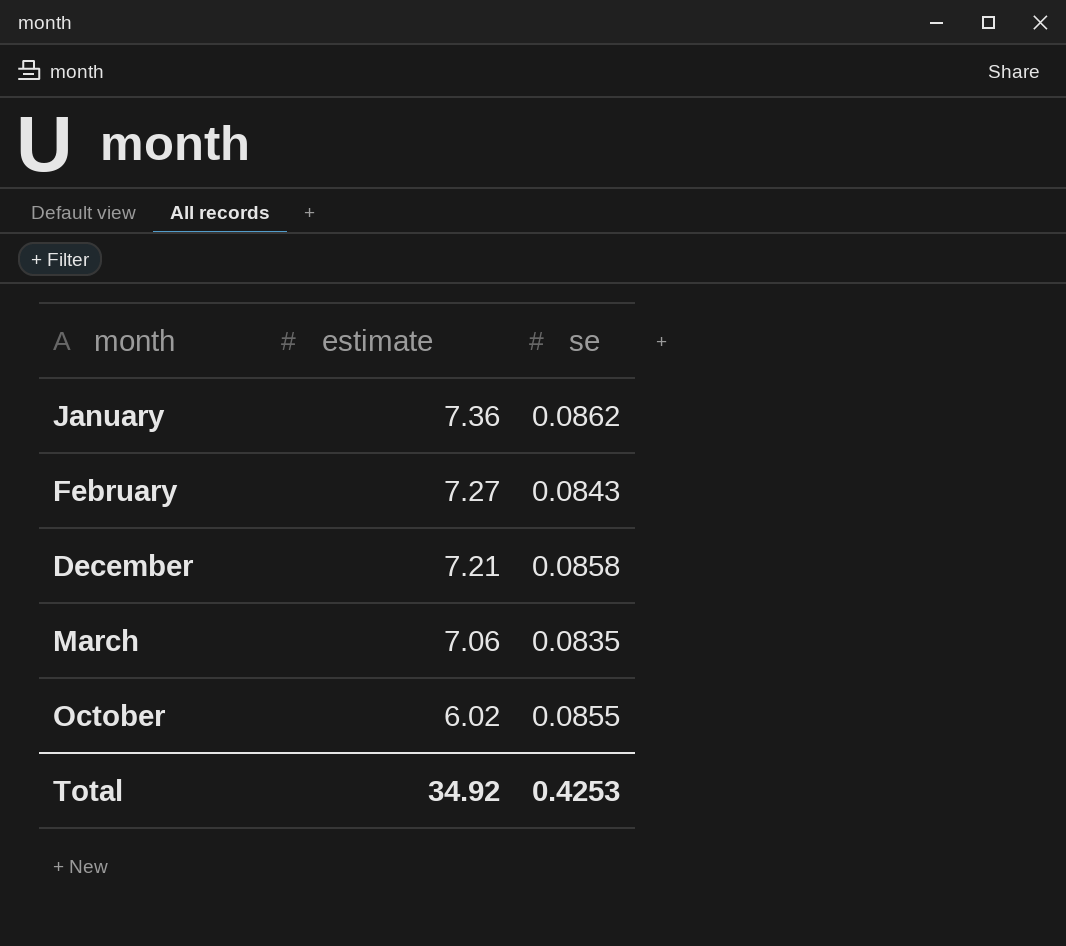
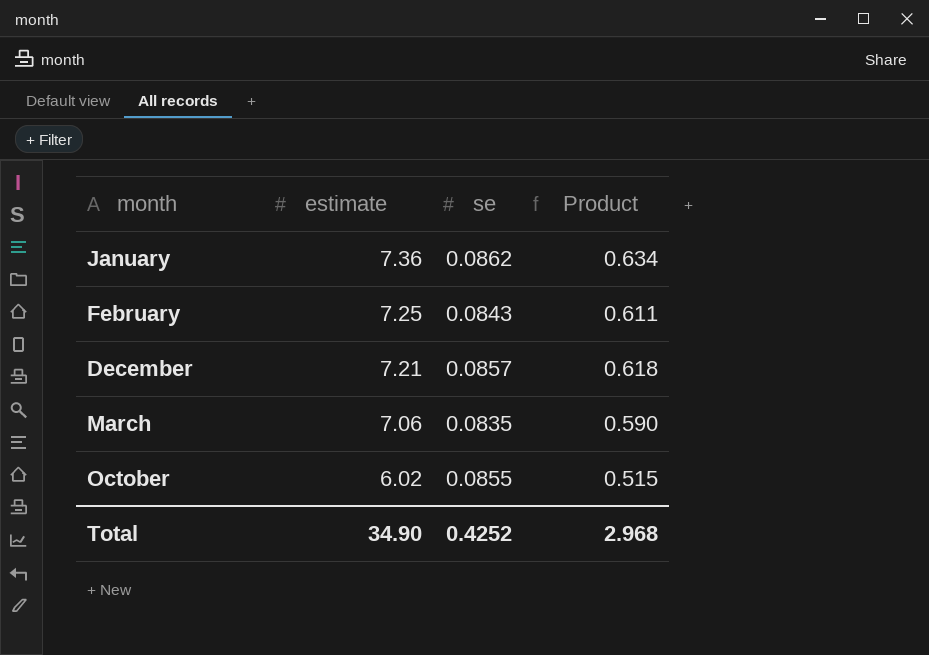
column Product | formula: none -> [estimate] * [se]
February | estimate: 7.27 -> 7.25
December | se: 0.0858 -> 0.0857
Total | estimate: 34.92 -> 34.90
Total | se: 0.4253 -> 0.4252

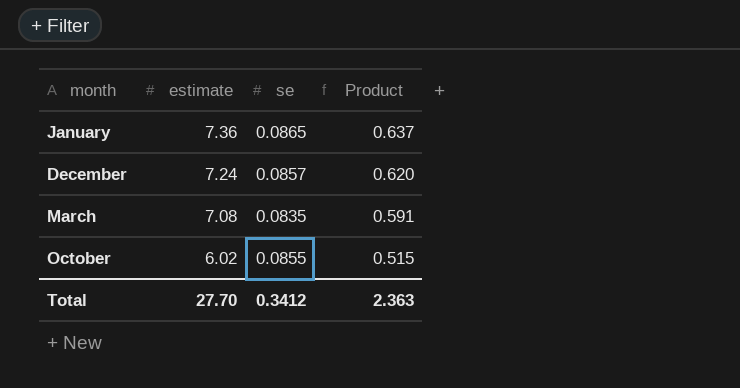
row February: 7.25 | 0.0843 | 0.611 -> none
January | se: 0.0862 -> 0.0865
January | Product: 0.634 -> 0.637
December | estimate: 7.21 -> 7.24
December | Product: 0.618 -> 0.620
March | estimate: 7.06 -> 7.08
March | Product: 0.590 -> 0.591
Total | estimate: 34.90 -> 27.70
Total | se: 0.4252 -> 0.3412
Total | Product: 2.968 -> 2.363

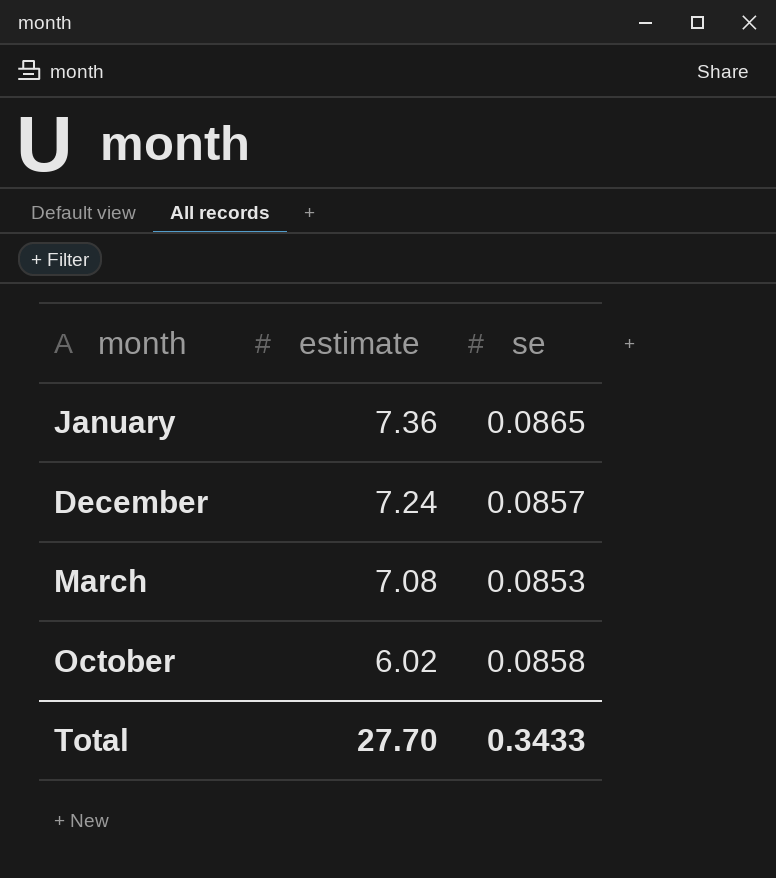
column Product | formula: [estimate] * [se] -> none
March | se: 0.0835 -> 0.0853
October | se: 0.0855 -> 0.0858
Total | se: 0.3412 -> 0.3433

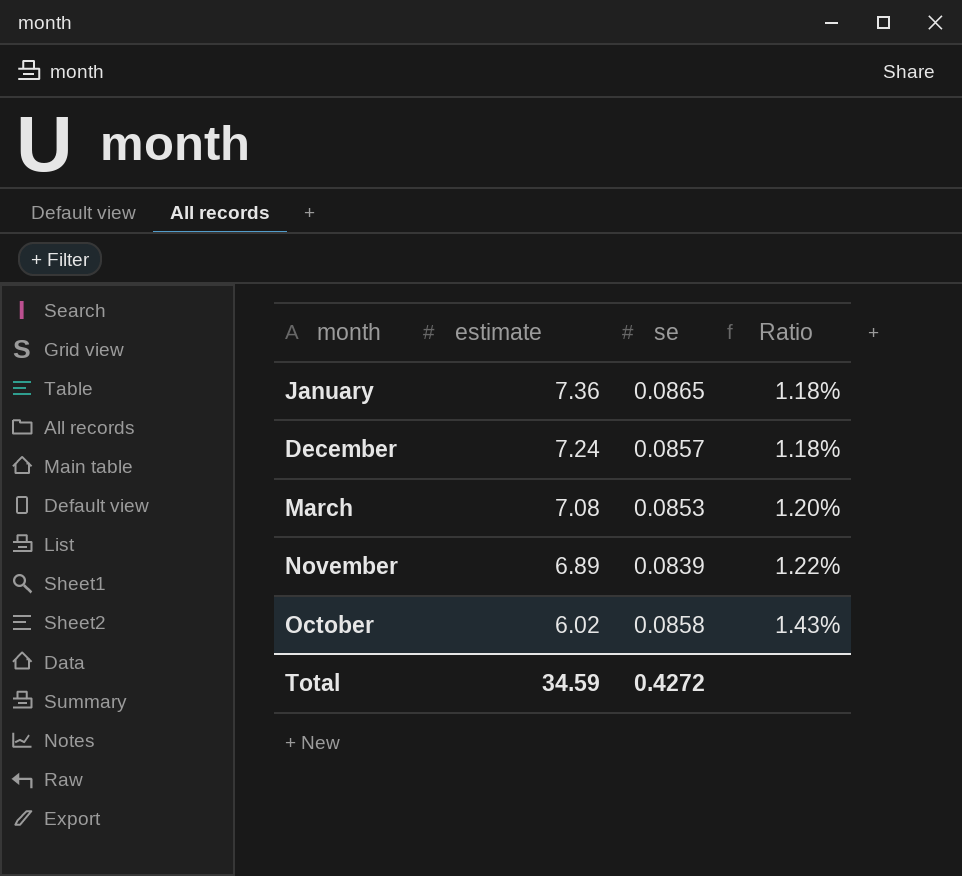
column Ratio | formula: none -> [se] / [estimate]
row November: none -> 6.89 | 0.0839 | 1.22%
Total | estimate: 27.70 -> 34.59
Total | se: 0.3433 -> 0.4272

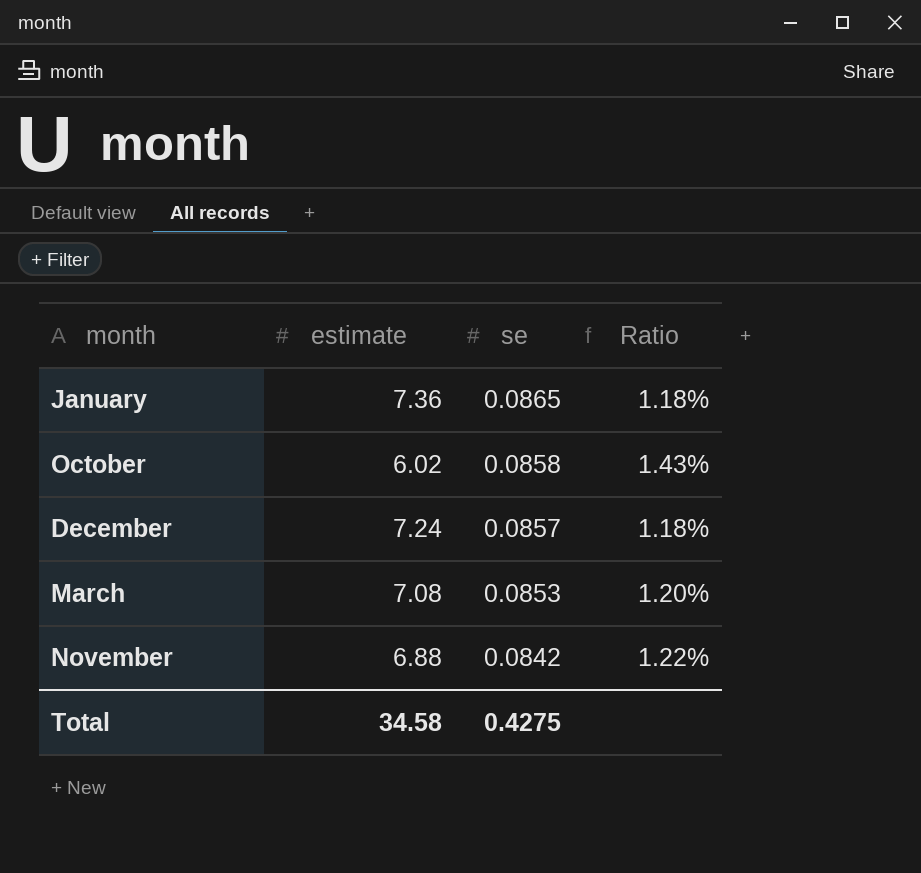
row order: estimate descending -> se descending
November | estimate: 6.89 -> 6.88
November | se: 0.0839 -> 0.0842
Total | estimate: 34.59 -> 34.58
Total | se: 0.4272 -> 0.4275

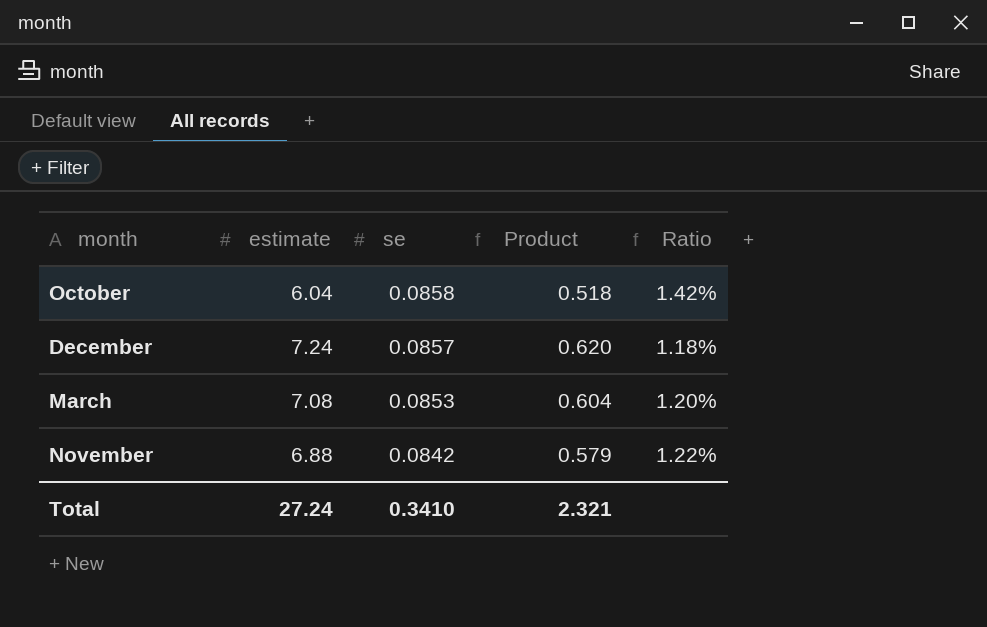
column Product | formula: none -> [estimate] * [se]
row January: 7.36 | 0.0865 | 1.18% -> none
October | estimate: 6.02 -> 6.04
October | Ratio: 1.43% -> 1.42%
Total | estimate: 34.58 -> 27.24
Total | se: 0.4275 -> 0.3410

